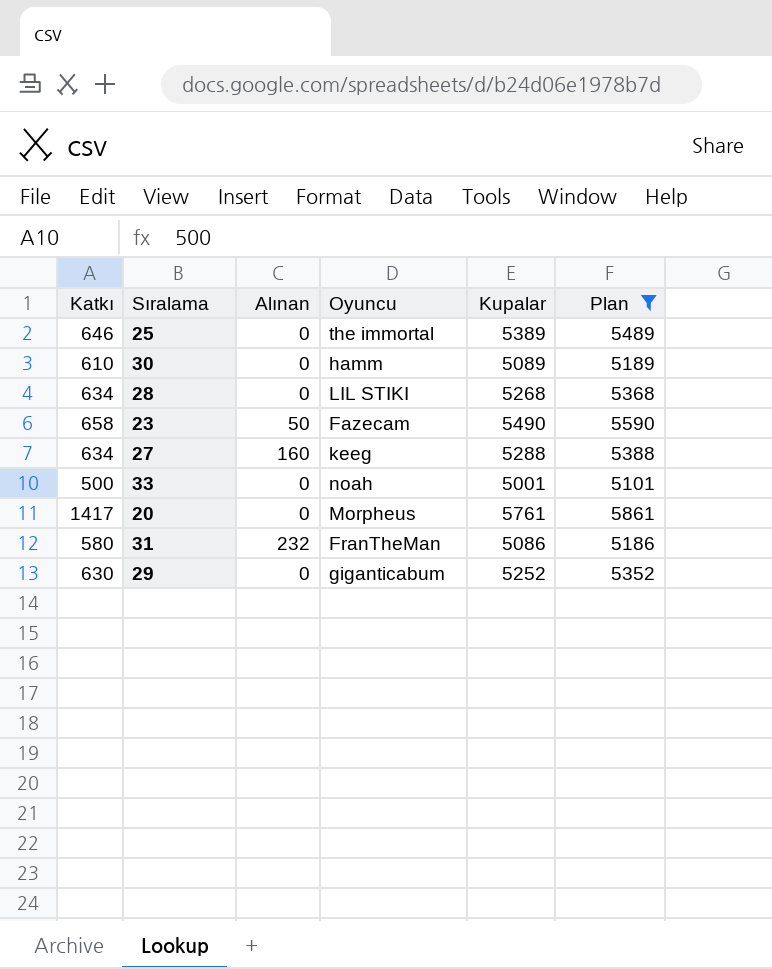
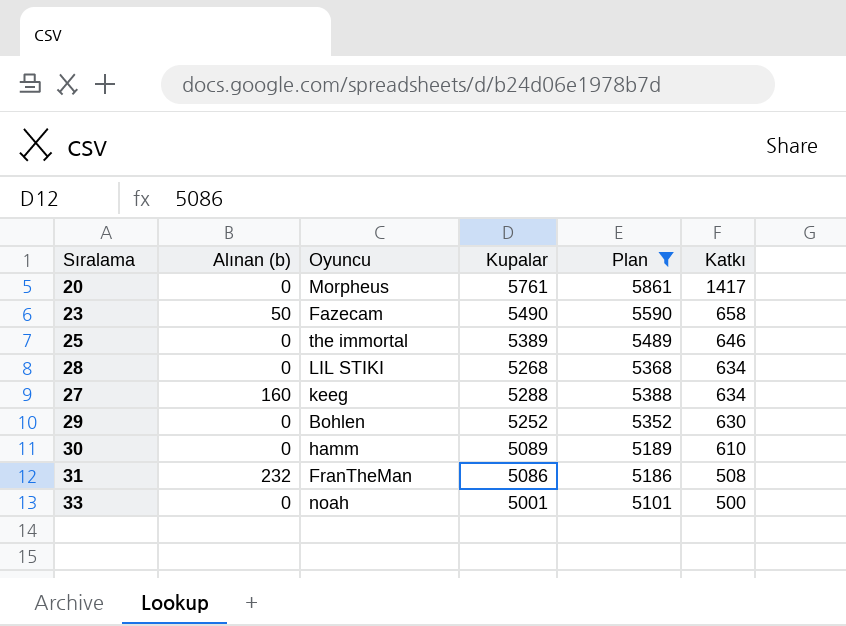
row order: none -> Katkı descending
column name: Alınan -> Alınan (b)
column Katkı | position: 1 -> 6
29 | Oyuncu: giganticabum -> Bohlen
31 | Katkı: 580 -> 508

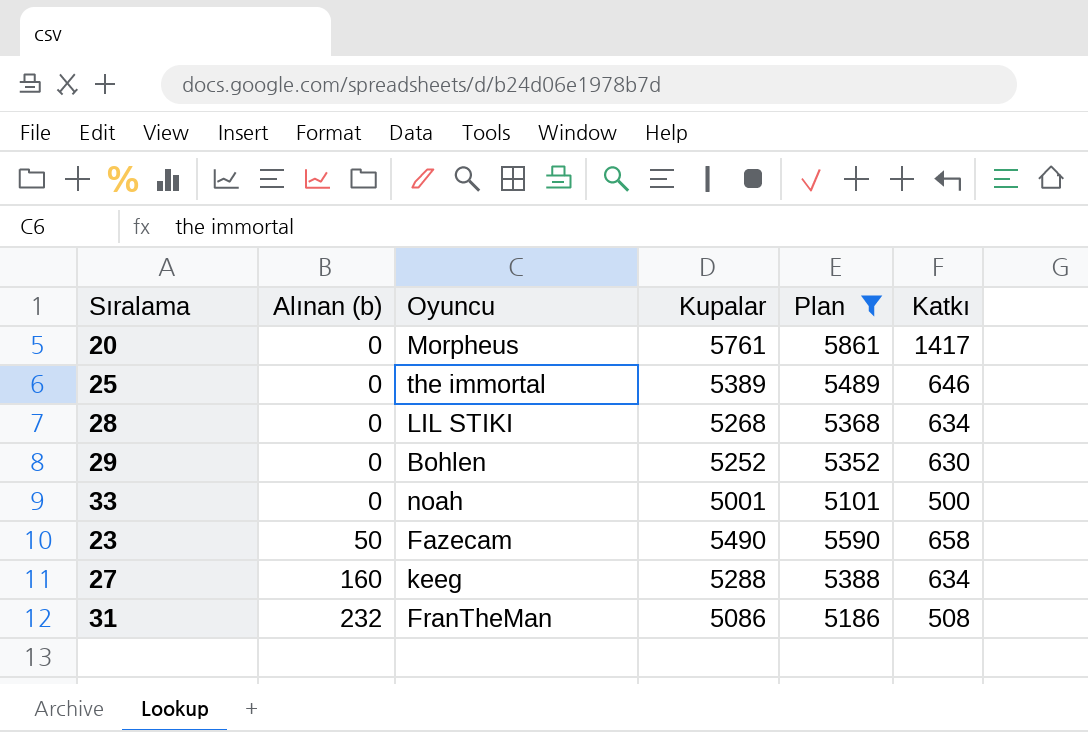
row order: Katkı descending -> Alınan (b) ascending
row 30: 0 | hamm | 5089 | 5189 | 610 -> none

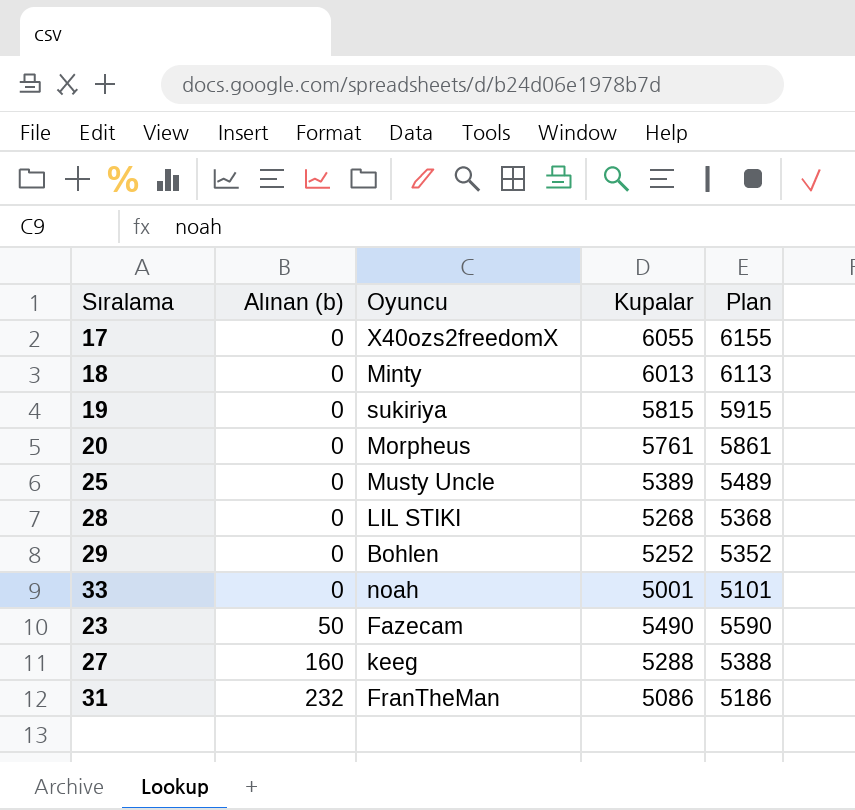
filter: Plan <= 5861 -> none
column Katkı | position: 6 -> none
25 | Oyuncu: the immortal -> Musty Uncle

